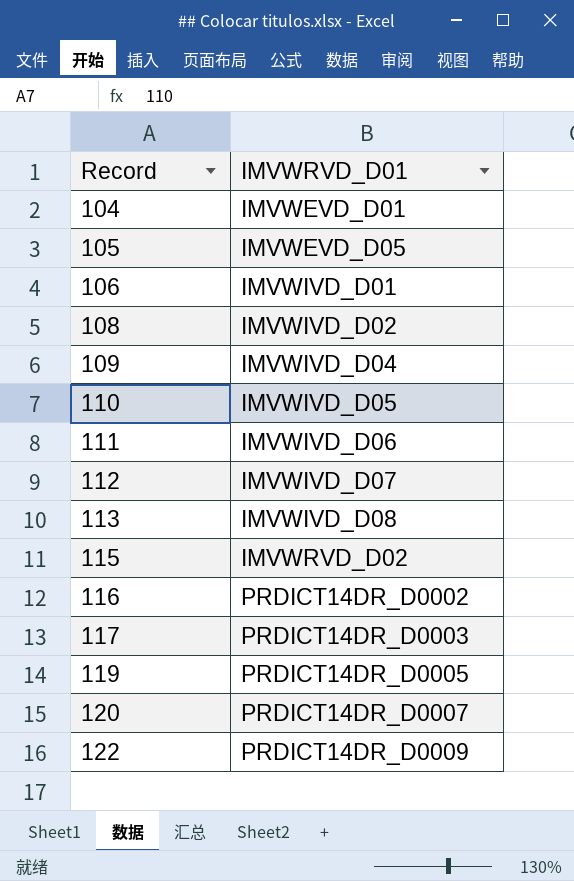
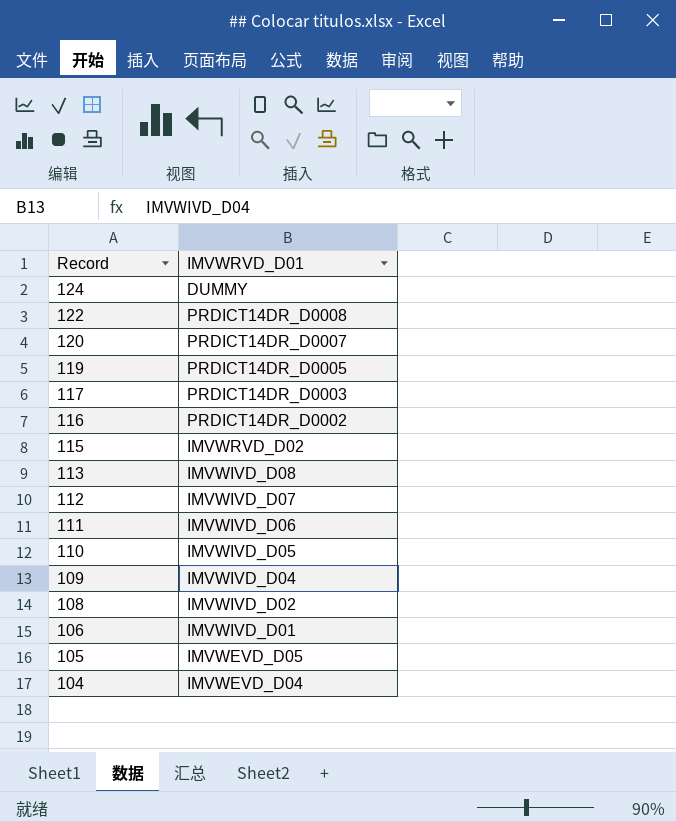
row order: Record ascending -> Record descending
row 124: none -> DUMMY
122 | IMVWRVD_D01: PRDICT14DR_D0009 -> PRDICT14DR_D0008
104 | IMVWRVD_D01: IMVWEVD_D01 -> IMVWEVD_D04

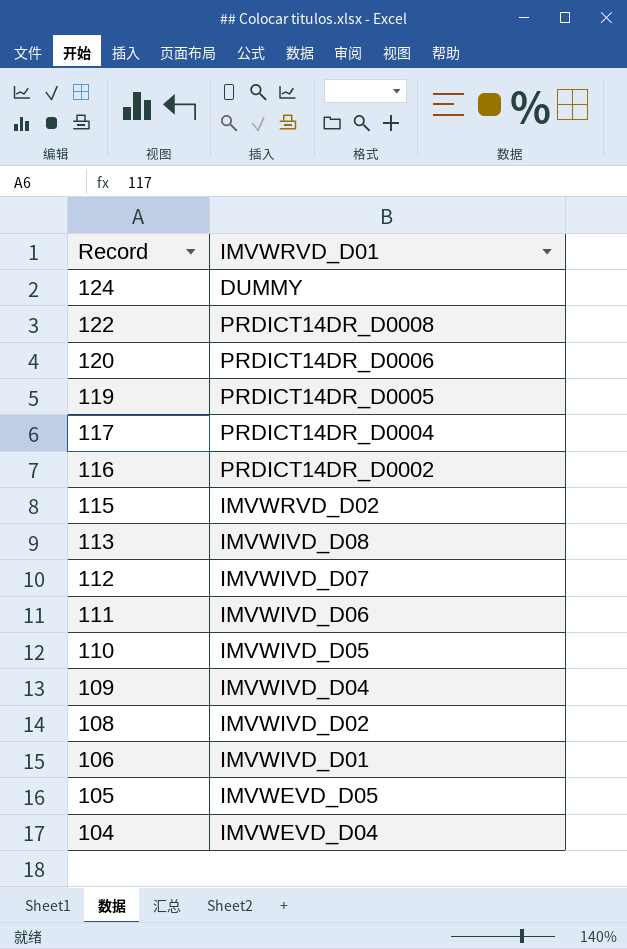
120 | IMVWRVD_D01: PRDICT14DR_D0007 -> PRDICT14DR_D0006
117 | IMVWRVD_D01: PRDICT14DR_D0003 -> PRDICT14DR_D0004

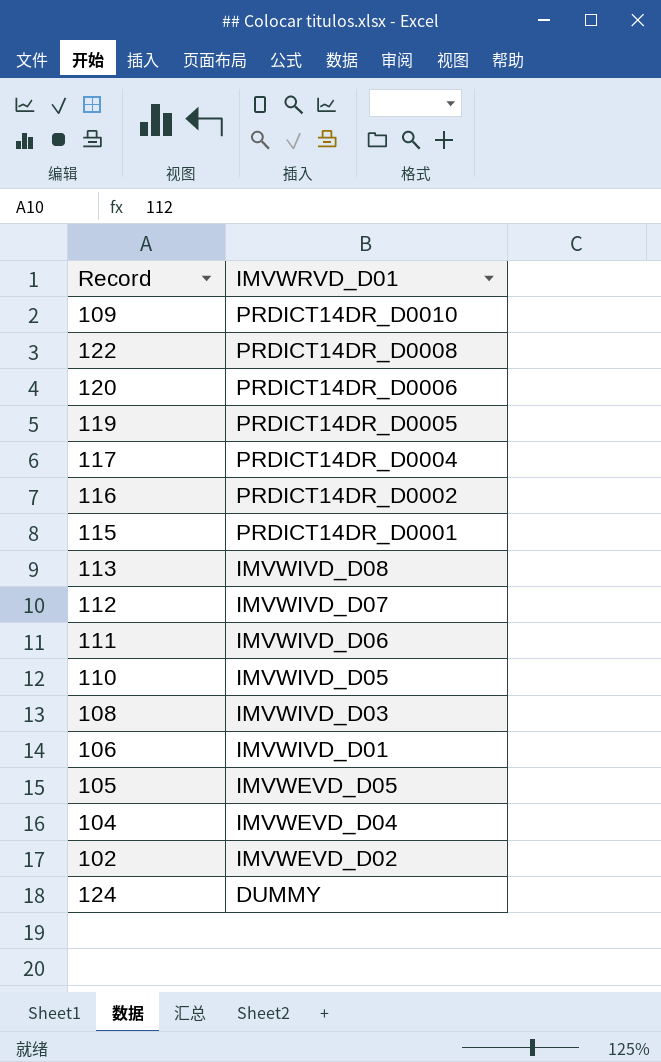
row order: Record descending -> IMVWRVD_D01 descending
109 | IMVWRVD_D01: IMVWIVD_D04 -> PRDICT14DR_D0010
115 | IMVWRVD_D01: IMVWRVD_D02 -> PRDICT14DR_D0001
108 | IMVWRVD_D01: IMVWIVD_D02 -> IMVWIVD_D03
row 102: none -> IMVWEVD_D02

